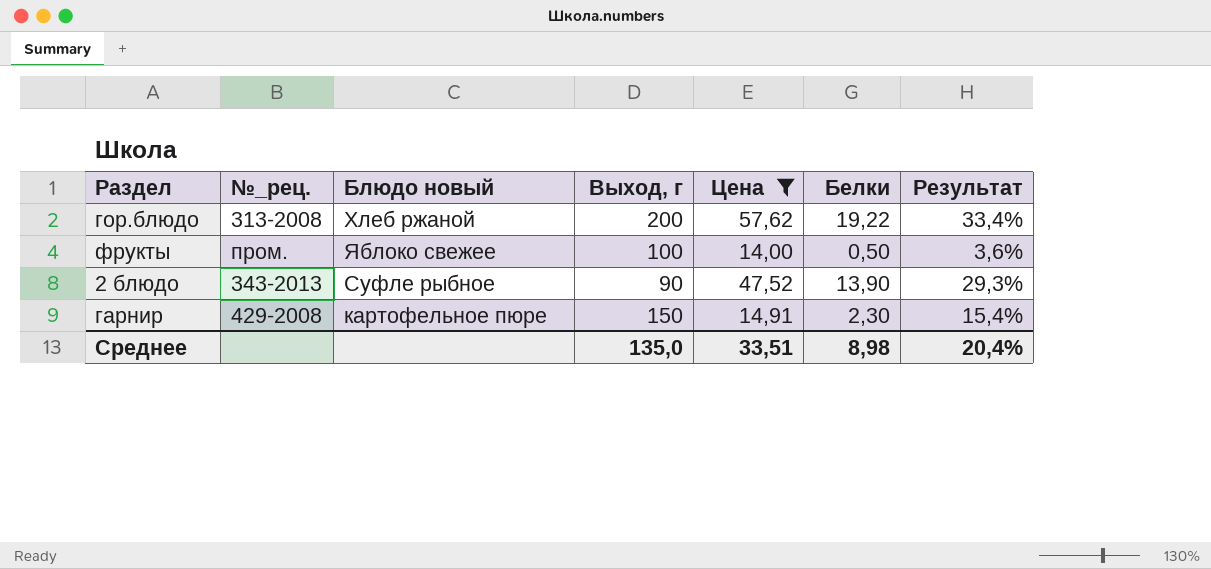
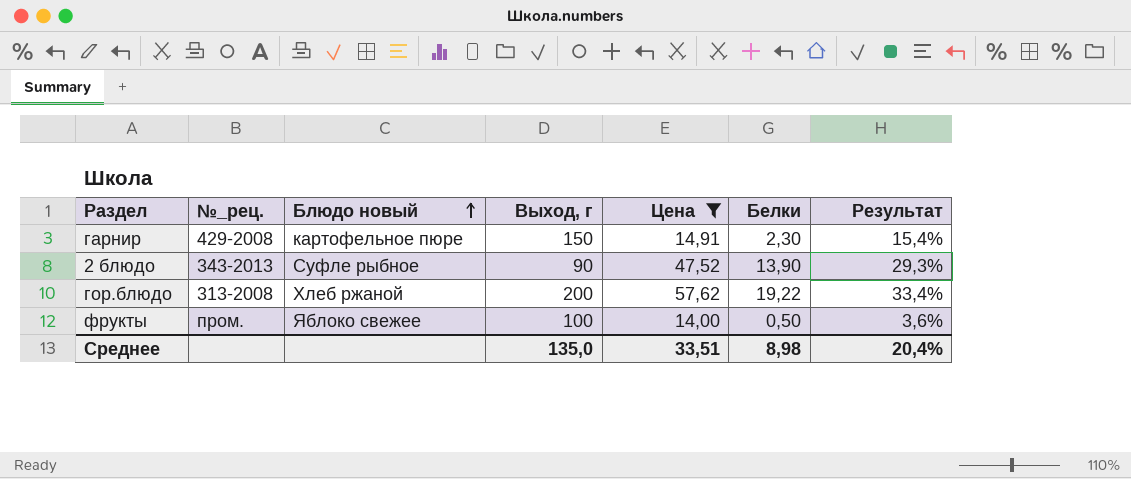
row order: none -> Блюдо новый ascending

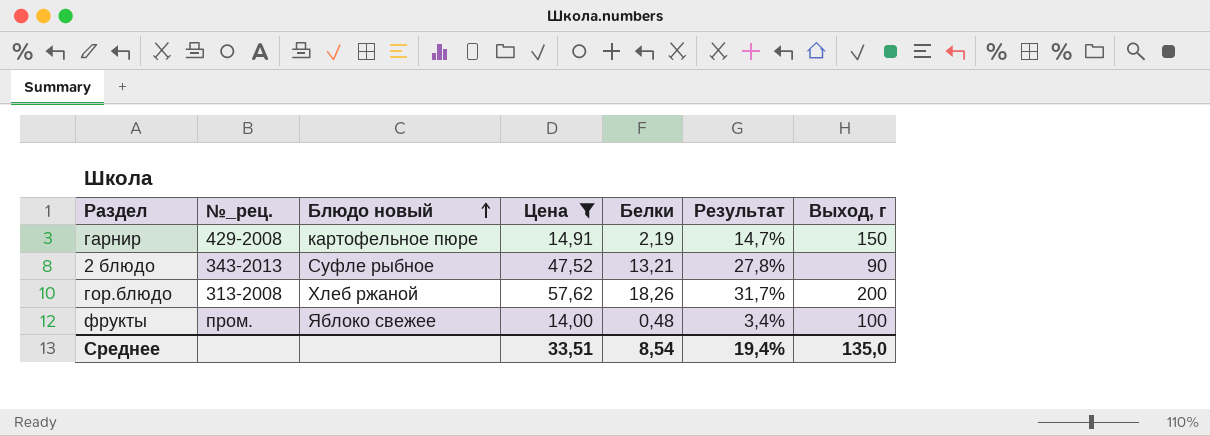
column Выход, г | position: 4 -> 7
гарнир | Белки: 2,30 -> 2,19
гарнир | Результат: 15,4% -> 14,7%
2 блюдо | Белки: 13,90 -> 13,21
2 блюдо | Результат: 29,3% -> 27,8%
гор.блюдо | Белки: 19,22 -> 18,26
гор.блюдо | Результат: 33,4% -> 31,7%
фрукты | Белки: 0,50 -> 0,48
фрукты | Результат: 3,6% -> 3,4%
Среднее | Белки: 8,98 -> 8,54
Среднее | Результат: 20,4% -> 19,4%

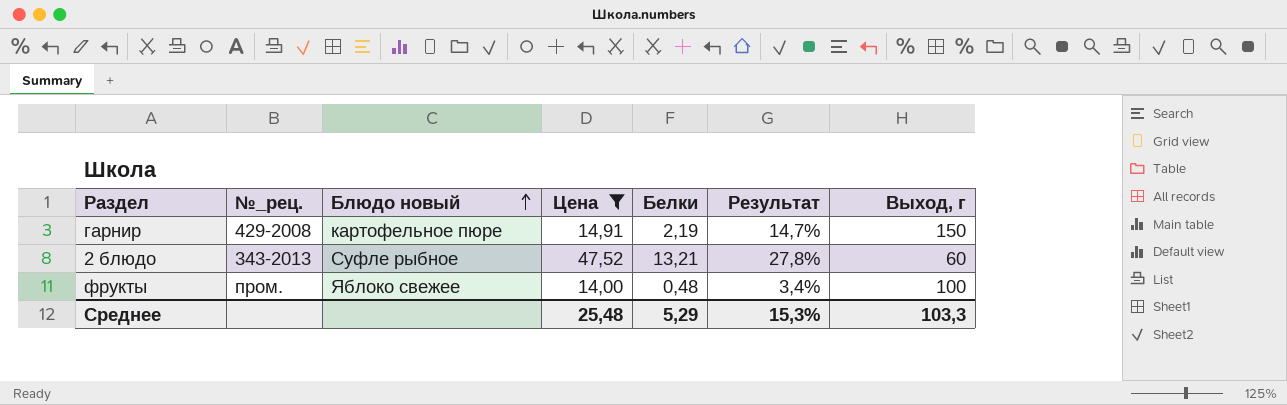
row гор.блюдо: 313-2008 | Хлеб ржаной | 57,62 | 18,26 | 31,7% | 200 -> none
2 блюдо | Выход, г: 90 -> 60
Среднее | Цена: 33,51 -> 25,48
Среднее | Белки: 8,54 -> 5,29
Среднее | Результат: 19,4% -> 15,3%
Среднее | Выход, г: 135,0 -> 103,3

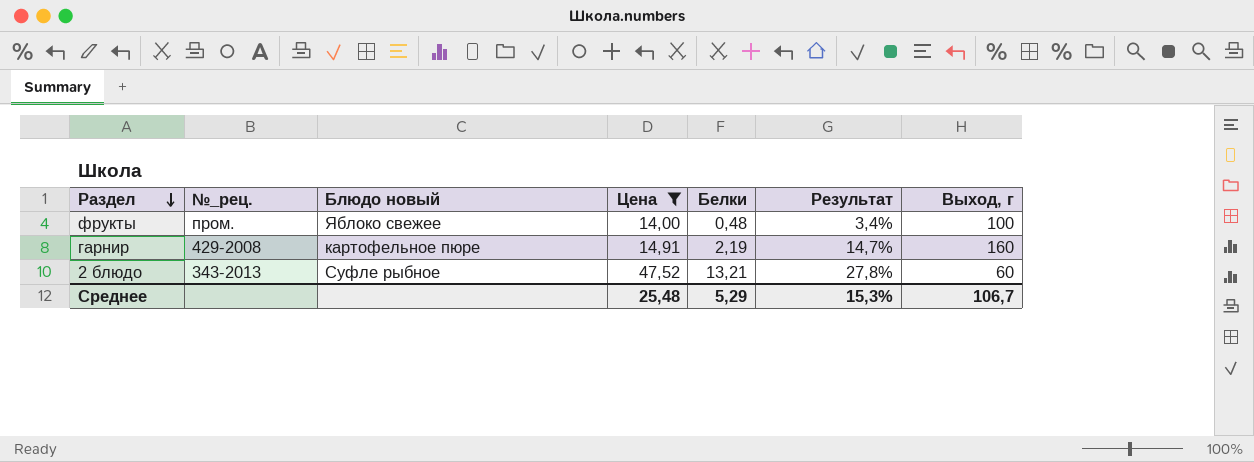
row order: Блюдо новый ascending -> Раздел descending
гарнир | Выход, г: 150 -> 160
Среднее | Выход, г: 103,3 -> 106,7

